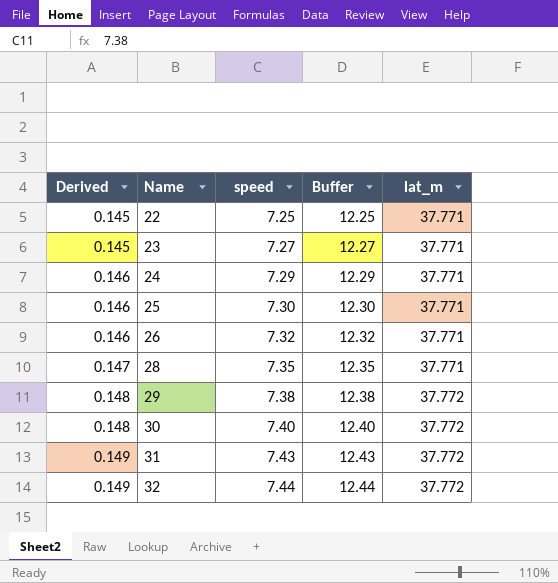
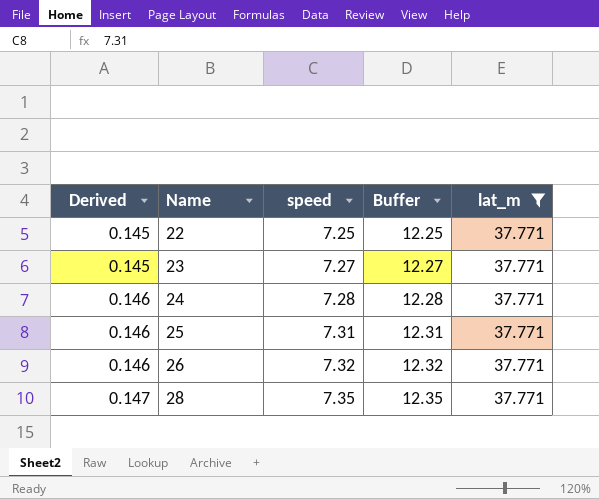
filter: none -> lat_m = 37.771
24 | speed: 7.29 -> 7.28
24 | Buffer: 12.29 -> 12.28
25 | speed: 7.30 -> 7.31
25 | Buffer: 12.30 -> 12.31

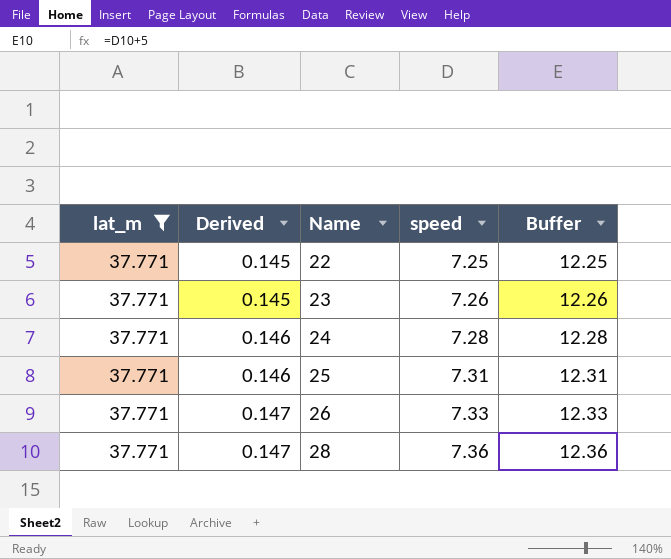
column lat_m | position: 5 -> 1
23 | speed: 7.27 -> 7.26
23 | Buffer: 12.27 -> 12.26
26 | Derived: 0.146 -> 0.147
26 | speed: 7.32 -> 7.33
26 | Buffer: 12.32 -> 12.33
28 | speed: 7.35 -> 7.36
28 | Buffer: 12.35 -> 12.36

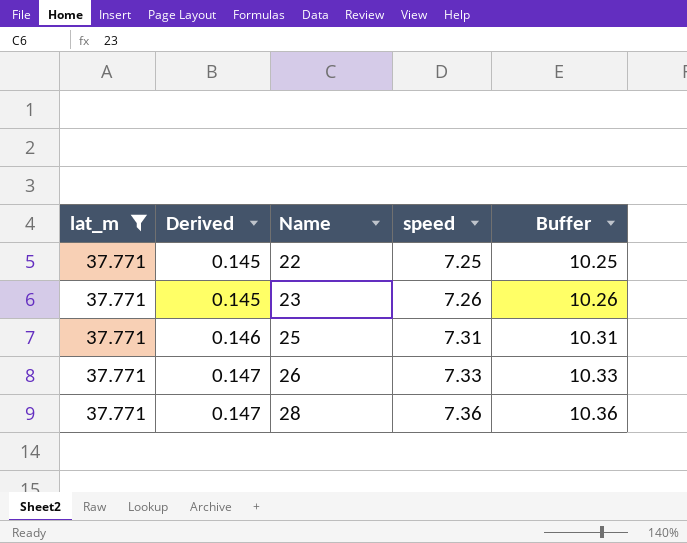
column Buffer | formula: [speed] + 5 -> [speed] + 3
row 24: 37.771 | 0.146 | 7.28 | 12.28 -> none

